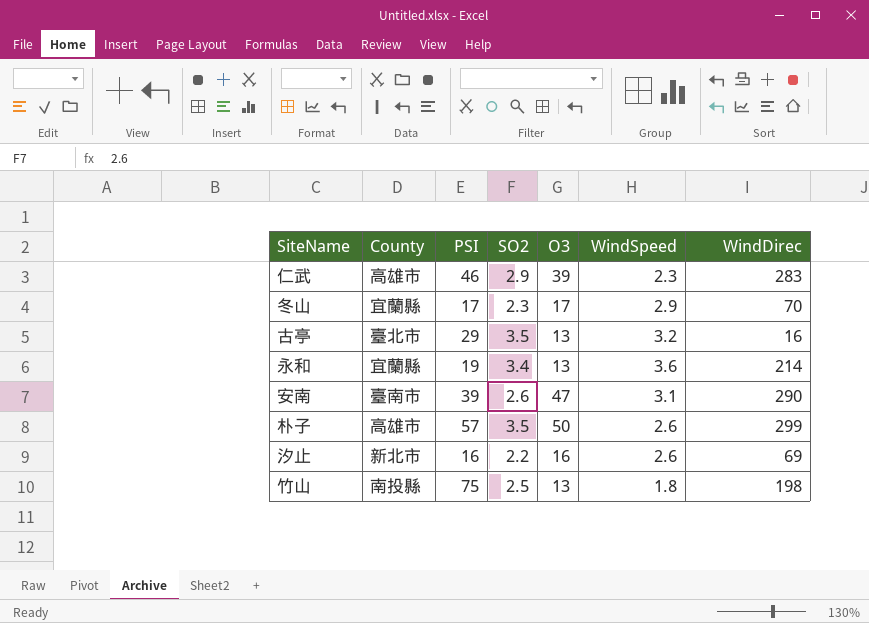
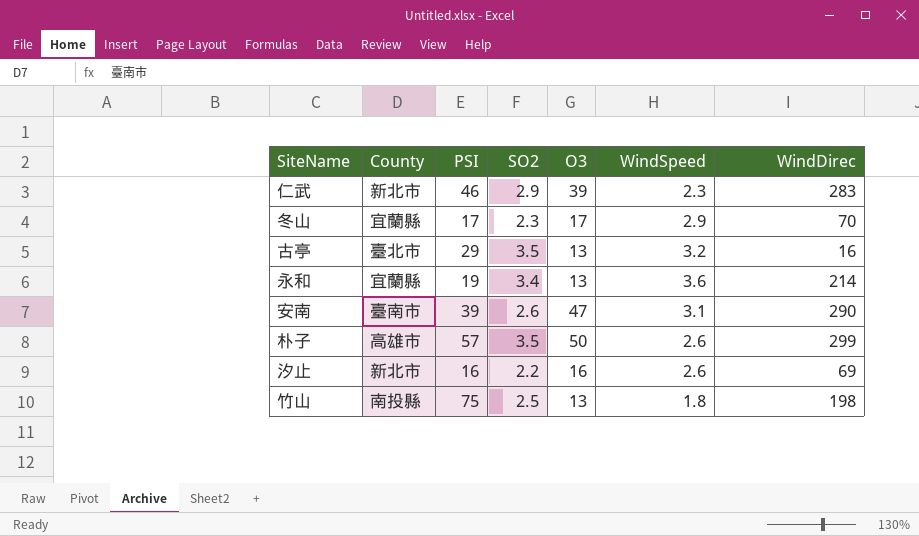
仁武 | County: 高雄市 -> 新北市

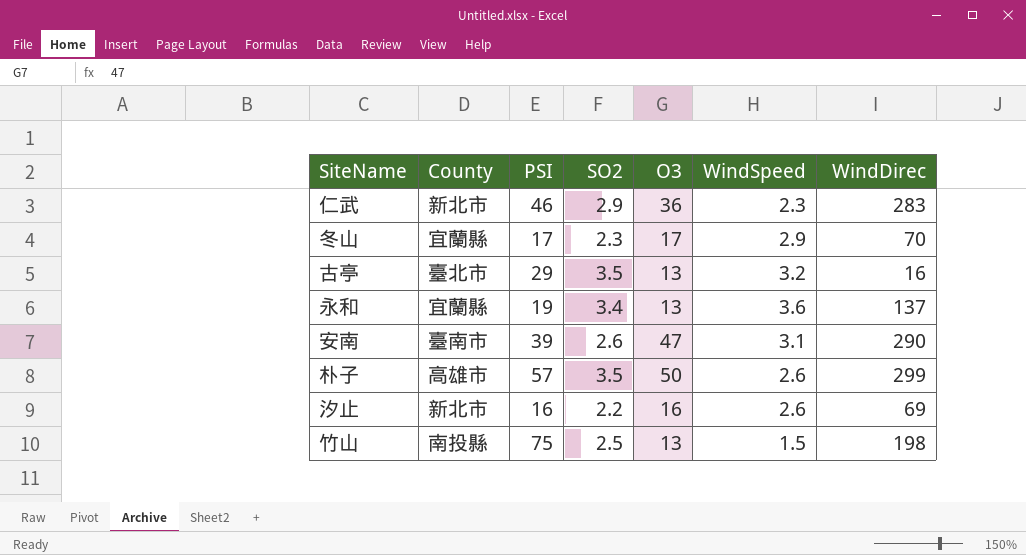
仁武 | O3: 39 -> 36
永和 | WindDirec: 214 -> 137
竹山 | WindSpeed: 1.8 -> 1.5

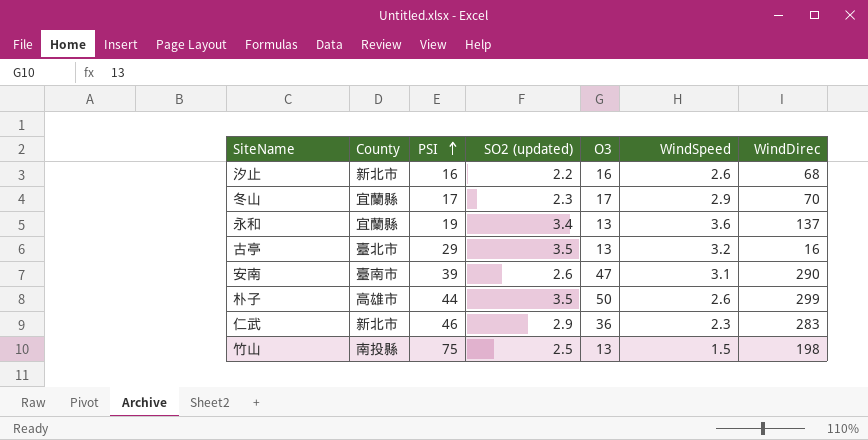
row order: none -> PSI ascending
column name: SO2 -> SO2 (updated)
汐止 | WindDirec: 69 -> 68
朴子 | PSI: 57 -> 44

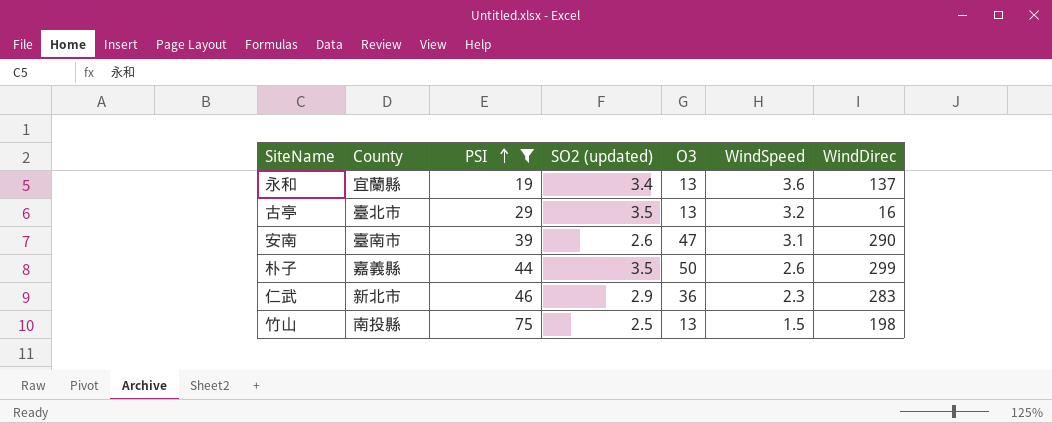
filter: none -> PSI >= 19
朴子 | County: 高雄市 -> 嘉義縣

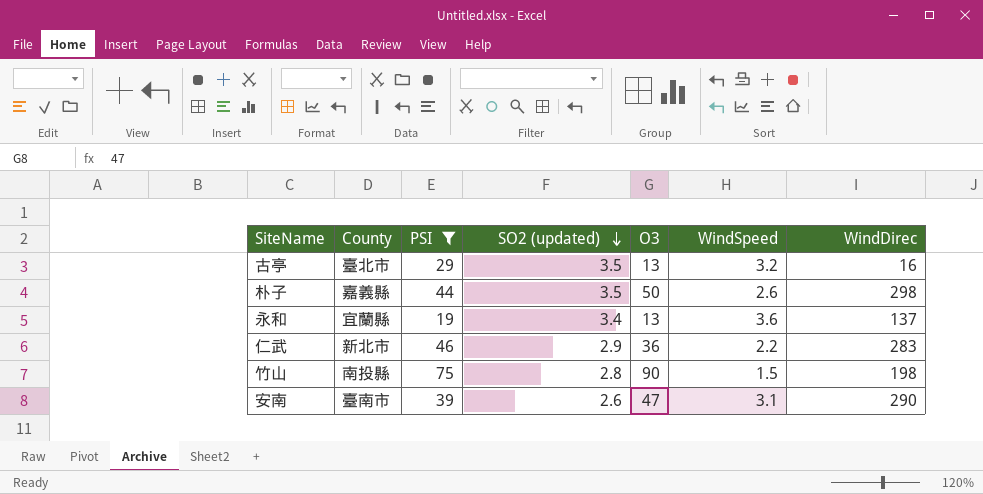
row order: PSI ascending -> SO2 (updated) descending
朴子 | WindDirec: 299 -> 298
仁武 | WindSpeed: 2.3 -> 2.2
竹山 | SO2 (updated): 2.5 -> 2.8
竹山 | O3: 13 -> 90

